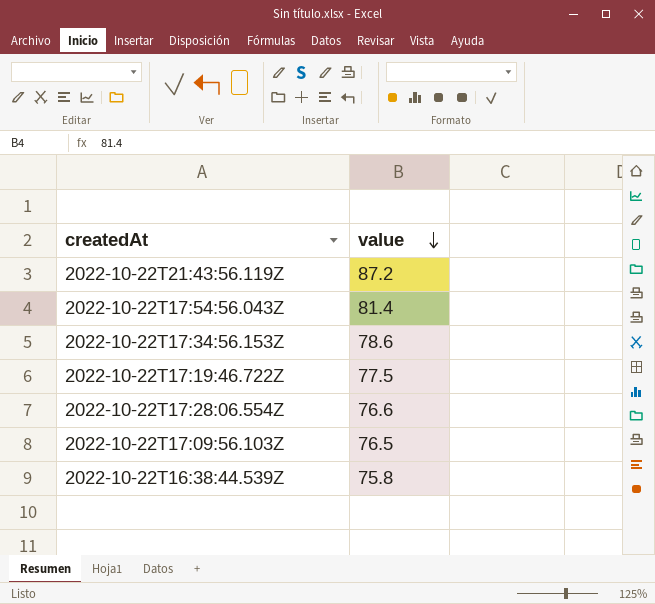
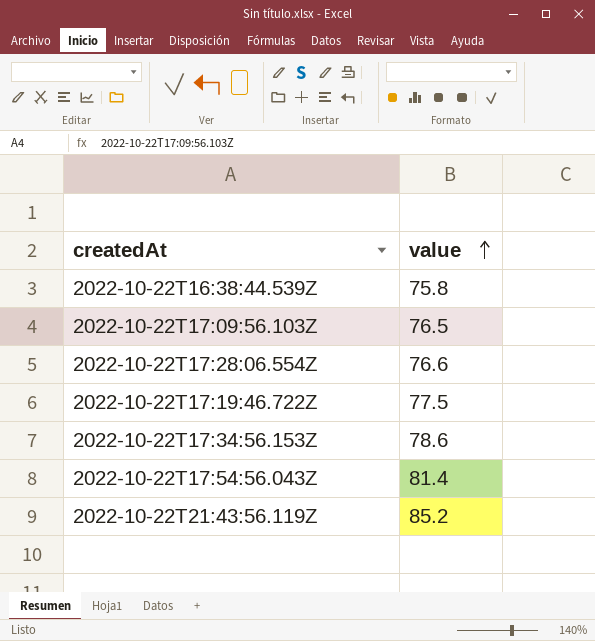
row order: value descending -> value ascending
2022-10-22T21:43:56.119Z | value: 87.2 -> 85.2

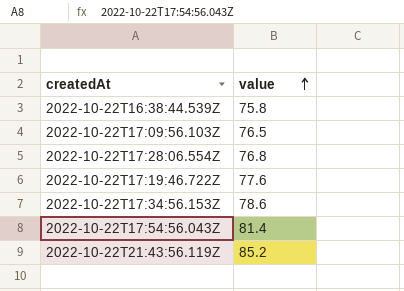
2022-10-22T17:28:06.554Z | value: 76.6 -> 76.8
2022-10-22T17:19:46.722Z | value: 77.5 -> 77.6

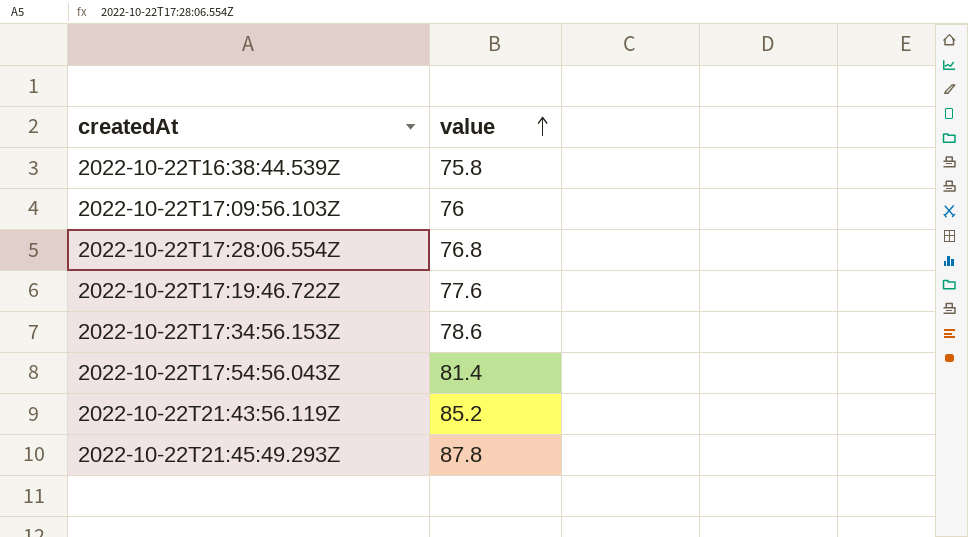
2022-10-22T17:09:56.103Z | value: 76.5 -> 76
row 2022-10-22T21:45:49.293Z: none -> 87.8

